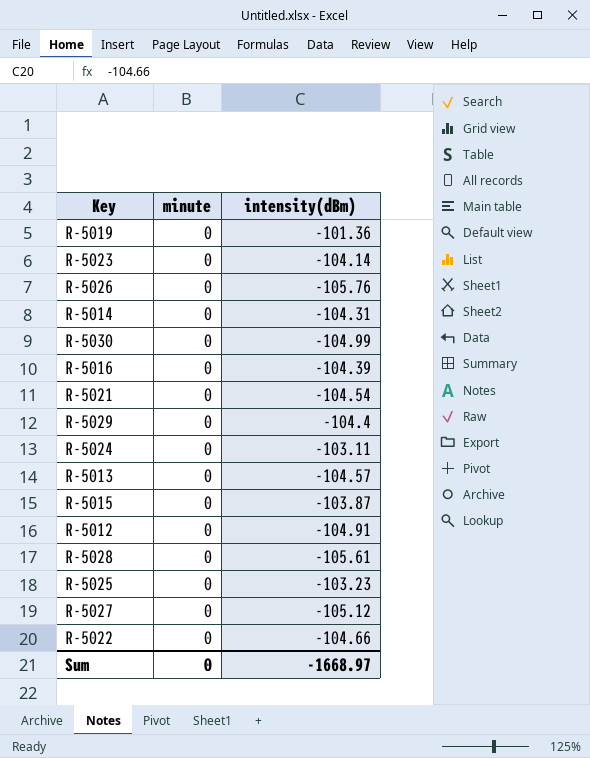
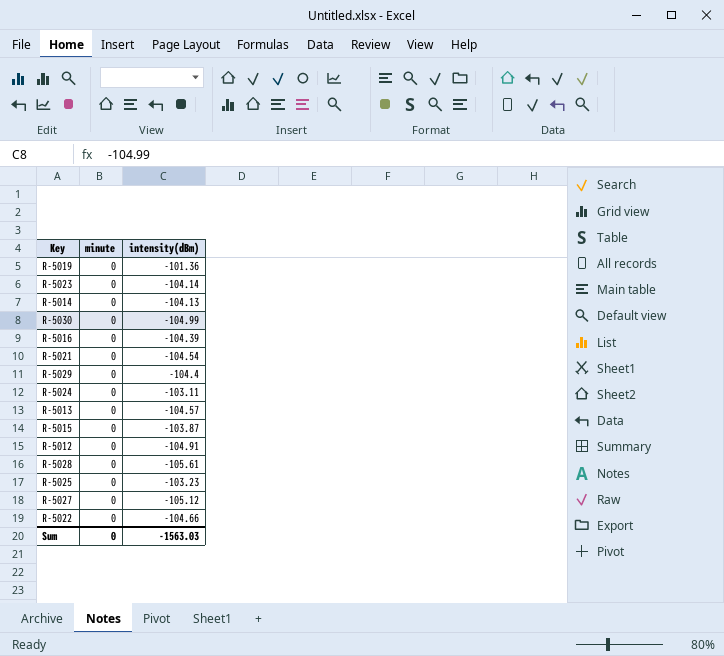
row R-5026: 0 | -105.76 -> none
R-5014 | intensity(dBm): -104.31 -> -104.13
Sum | intensity(dBm): -1668.97 -> -1563.03

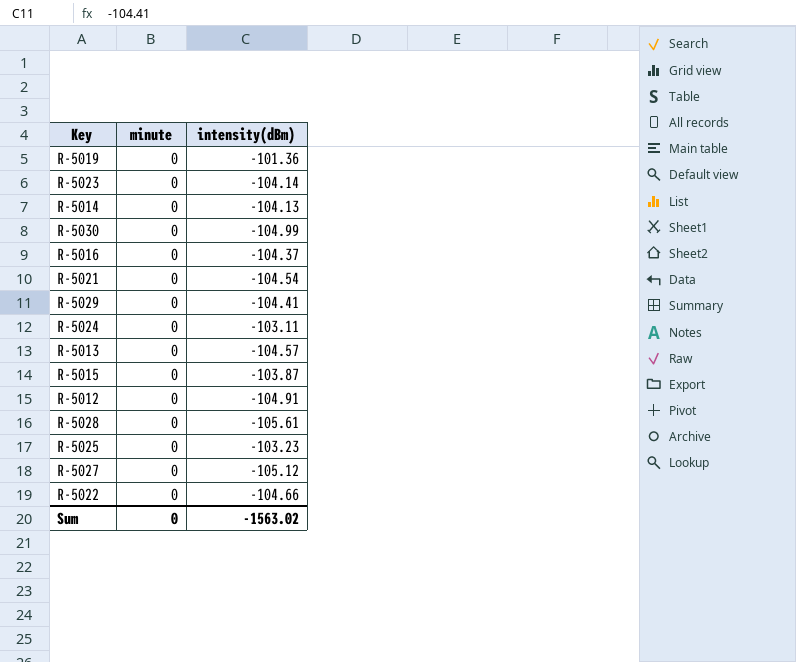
R-5016 | intensity(dBm): -104.39 -> -104.37
R-5029 | intensity(dBm): -104.4 -> -104.41
Sum | intensity(dBm): -1563.03 -> -1563.02

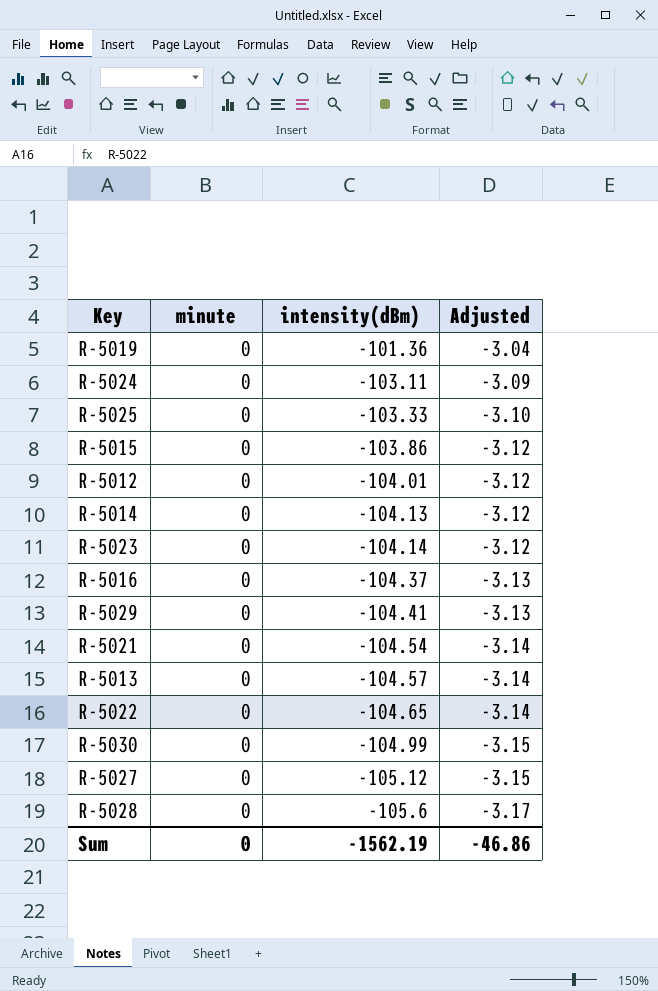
row order: none -> intensity(dBm) descending
column Adjusted | formula: none -> [intensity(dBm)] * 0.03
R-5025 | intensity(dBm): -103.23 -> -103.33
R-5015 | intensity(dBm): -103.87 -> -103.86
R-5012 | intensity(dBm): -104.91 -> -104.01
R-5022 | intensity(dBm): -104.66 -> -104.65
R-5028 | intensity(dBm): -105.61 -> -105.6
Sum | intensity(dBm): -1563.02 -> -1562.19

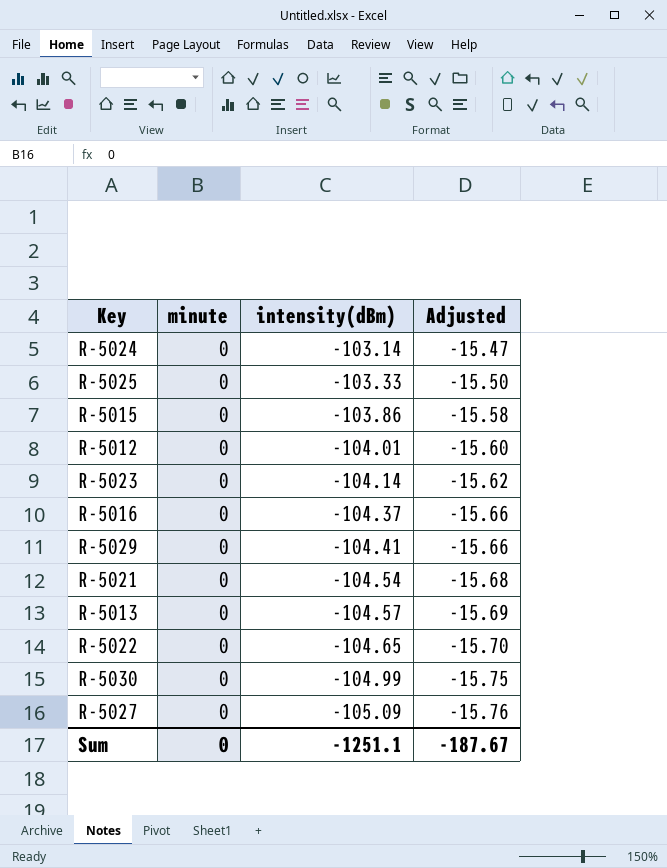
column Adjusted | formula: [intensity(dBm)] * 0.03 -> [intensity(dBm)] * 0.15
row R-5019: 0 | -101.36 | -3.04 -> none
row R-5014: 0 | -104.13 | -3.12 -> none
row R-5028: 0 | -105.6 | -3.17 -> none
R-5024 | intensity(dBm): -103.11 -> -103.14
R-5027 | intensity(dBm): -105.12 -> -105.09
Sum | intensity(dBm): -1562.19 -> -1251.1
Sum | Adjusted: -46.86 -> -187.67

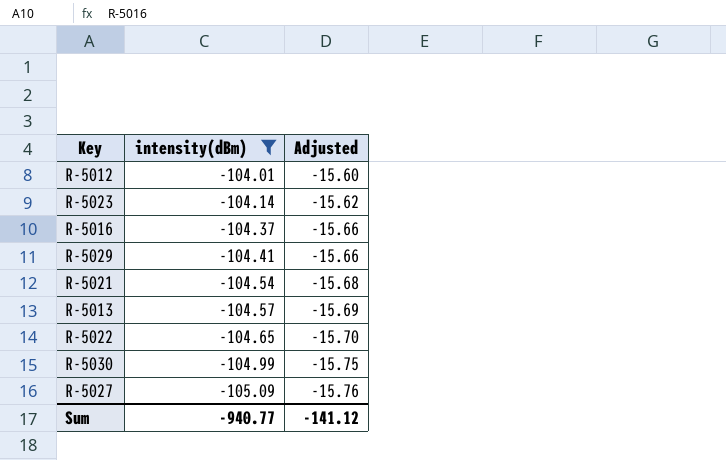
filter: none -> intensity(dBm) <= -104.01
column minute | position: 2 -> none
Sum | intensity(dBm): -1251.1 -> -940.77
Sum | Adjusted: -187.67 -> -141.12

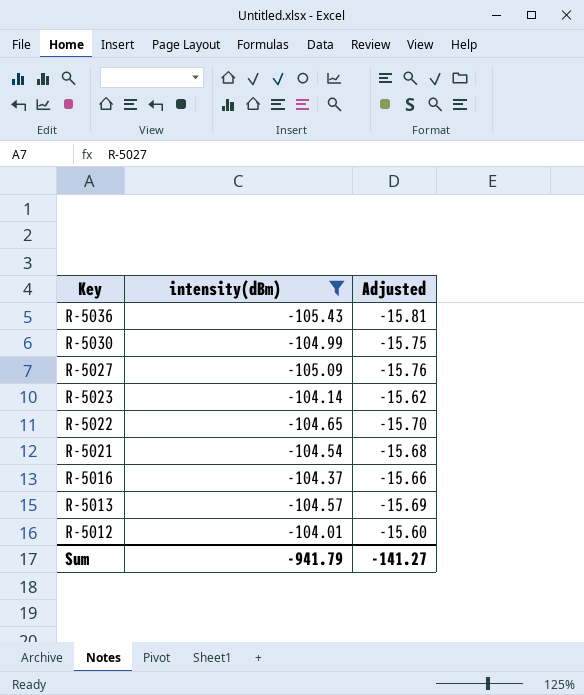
row order: intensity(dBm) descending -> Key descending
row R-5029: -104.41 | -15.66 -> none
row R-5036: none -> -105.43 | -15.81
Sum | intensity(dBm): -940.77 -> -941.79
Sum | Adjusted: -141.12 -> -141.27

